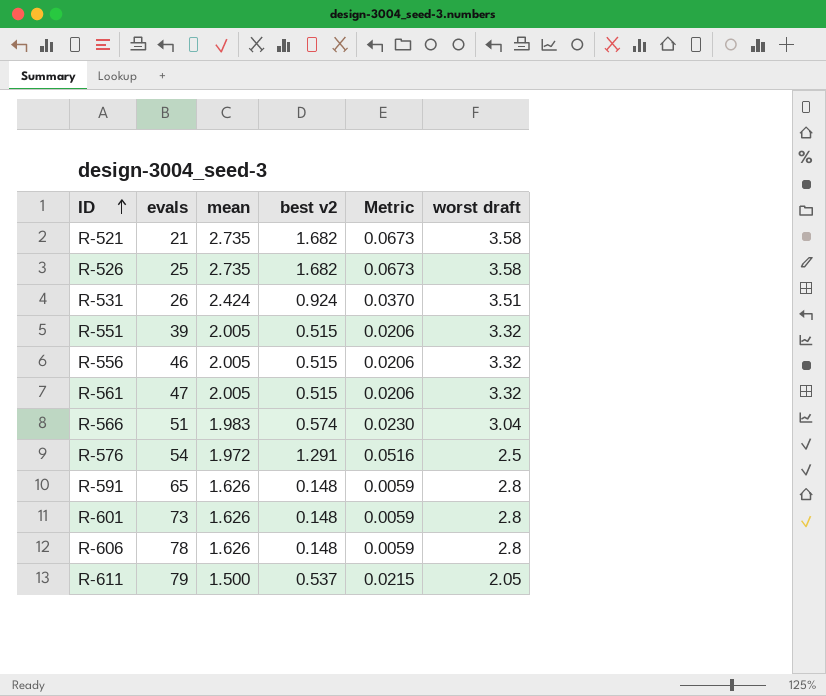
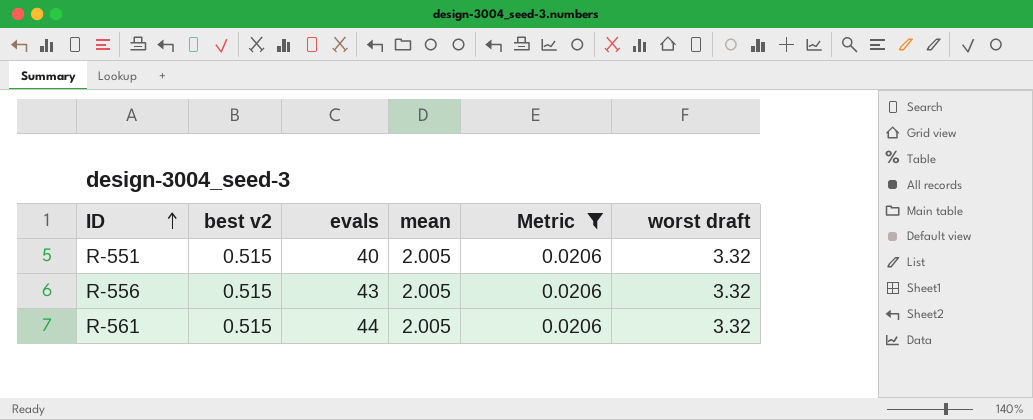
filter: none -> Metric = 0.0206
column best v2 | position: 4 -> 2
R-551 | evals: 39 -> 40
R-556 | evals: 46 -> 43
R-561 | evals: 47 -> 44

